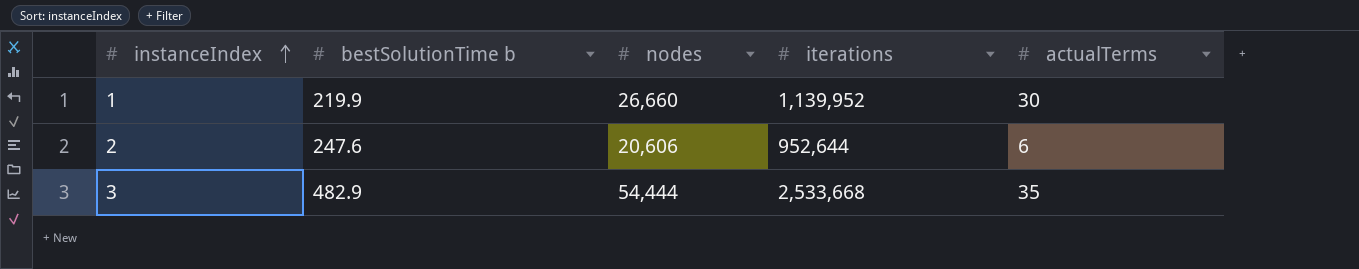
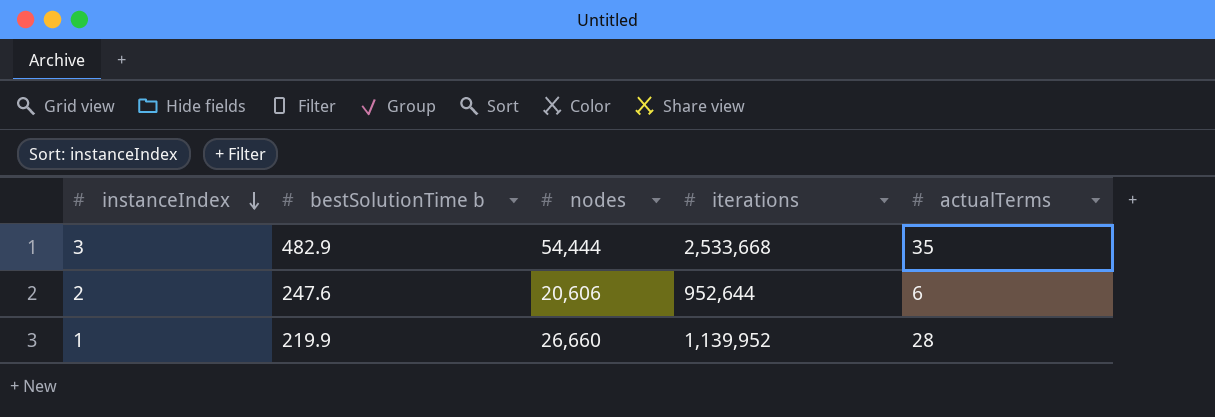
row order: instanceIndex ascending -> instanceIndex descending
1 | actualTerms: 30 -> 28

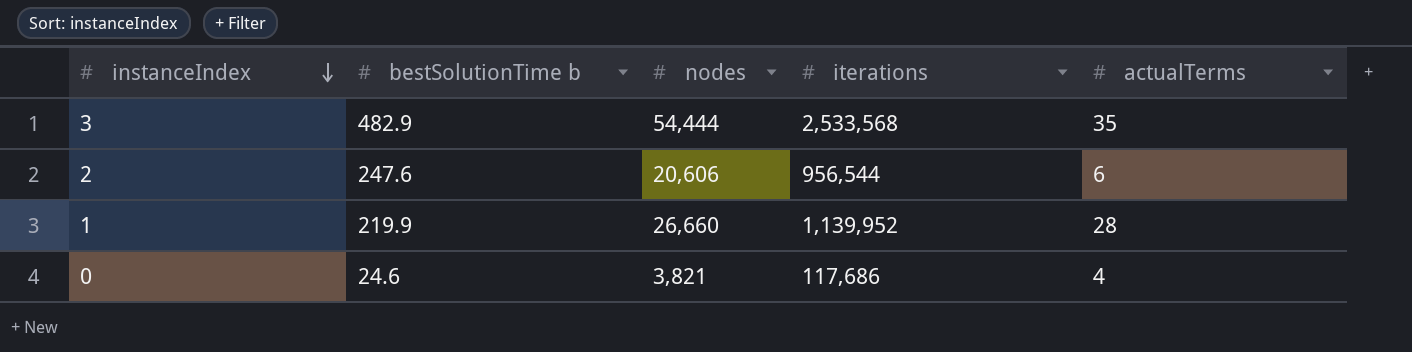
3 | iterations: 2,533,668 -> 2,533,568
2 | iterations: 952,644 -> 956,544
row 0: none -> 24.6 | 3,821 | 117,686 | 4

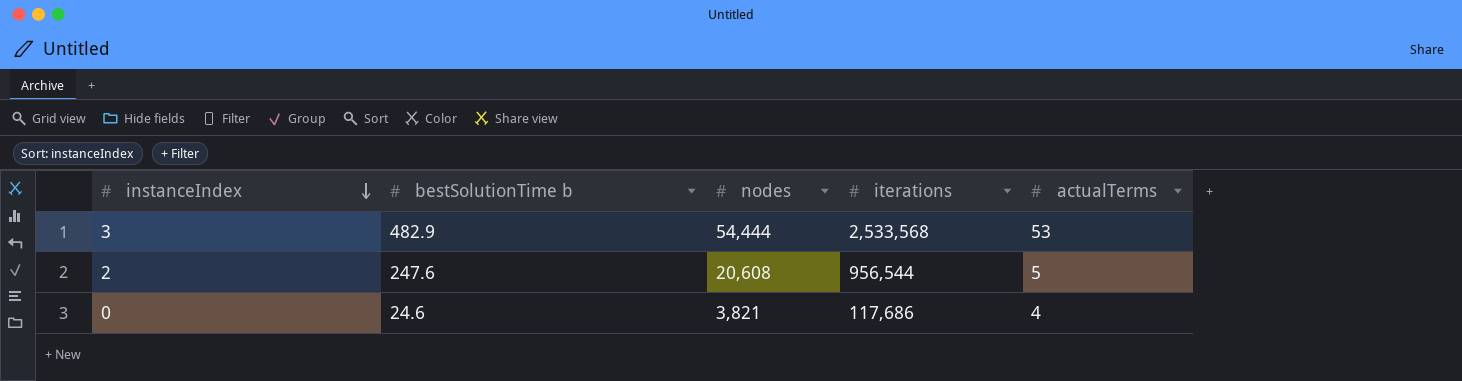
row 1: 219.9 | 26,660 | 1,139,952 | 28 -> none
3 | actualTerms: 35 -> 53
2 | nodes: 20,606 -> 20,608
2 | actualTerms: 6 -> 5

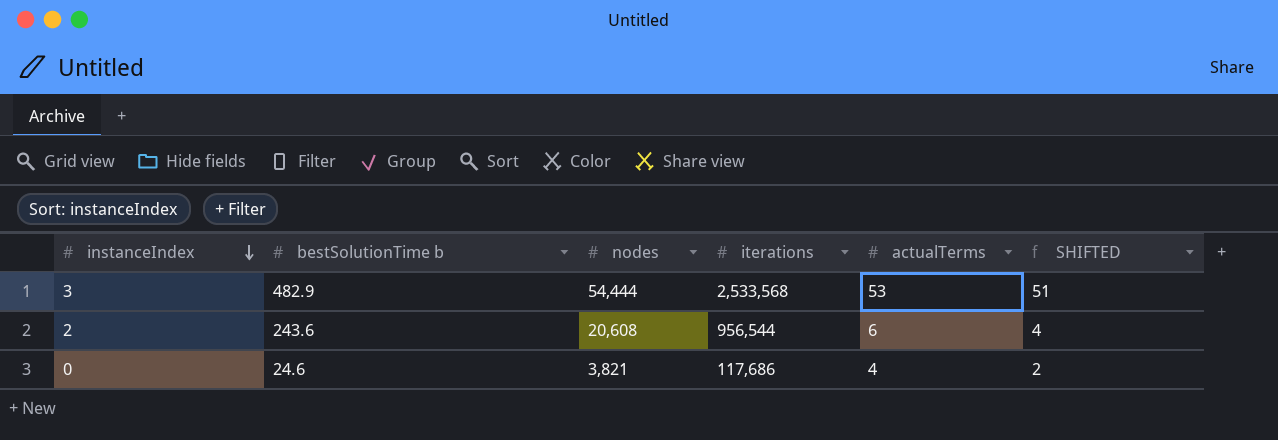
column SHIFTED | formula: none -> [actualTerms] - 2
2 | bestSolutionTime b: 247.6 -> 243.6
2 | actualTerms: 5 -> 6

